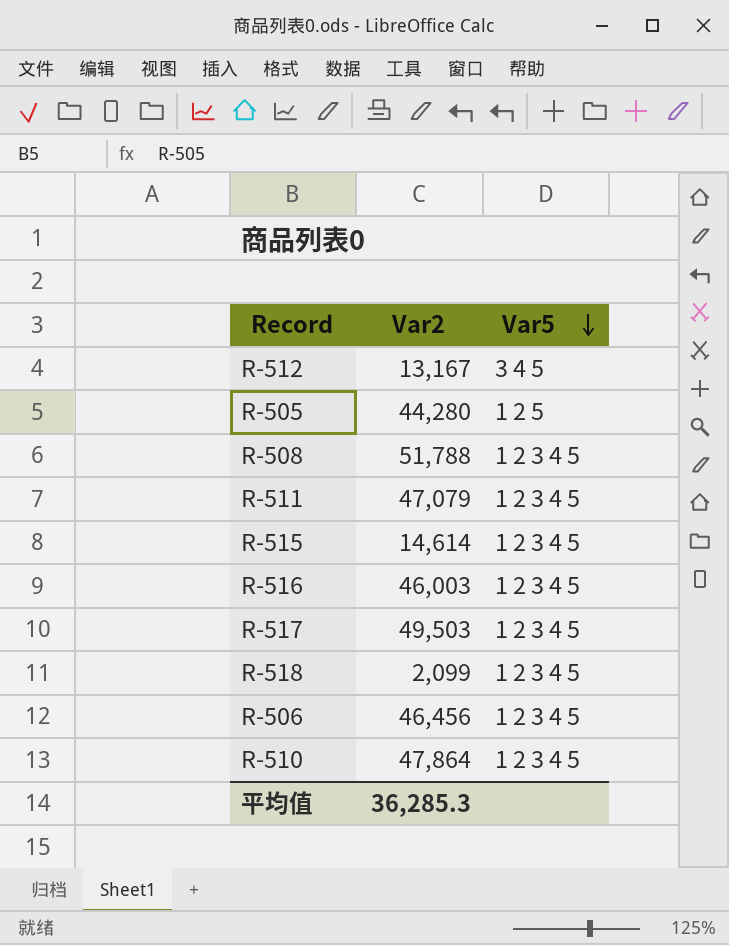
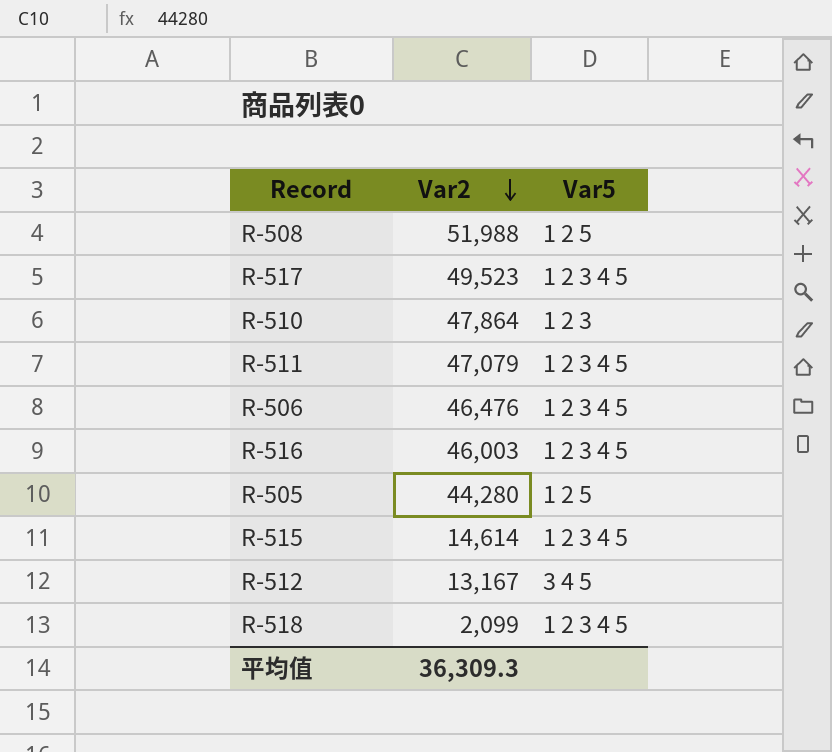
row order: Var5 descending -> Var2 descending
R-508 | Var2: 51,788 -> 51,988
R-508 | Var5: 1 2 3 4 5 -> 1 2 5
R-517 | Var2: 49,503 -> 49,523
R-510 | Var5: 1 2 3 4 5 -> 1 2 3
R-506 | Var2: 46,456 -> 46,476
平均值 | Var2: 36,285.3 -> 36,309.3

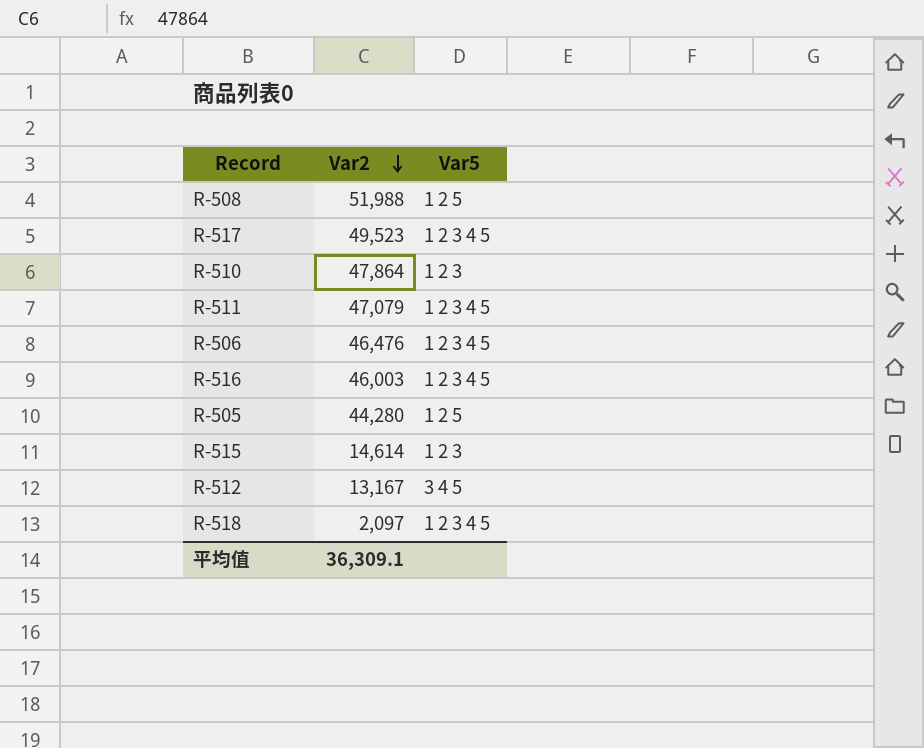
R-515 | Var5: 1 2 3 4 5 -> 1 2 3
R-518 | Var2: 2,099 -> 2,097
平均值 | Var2: 36,309.3 -> 36,309.1

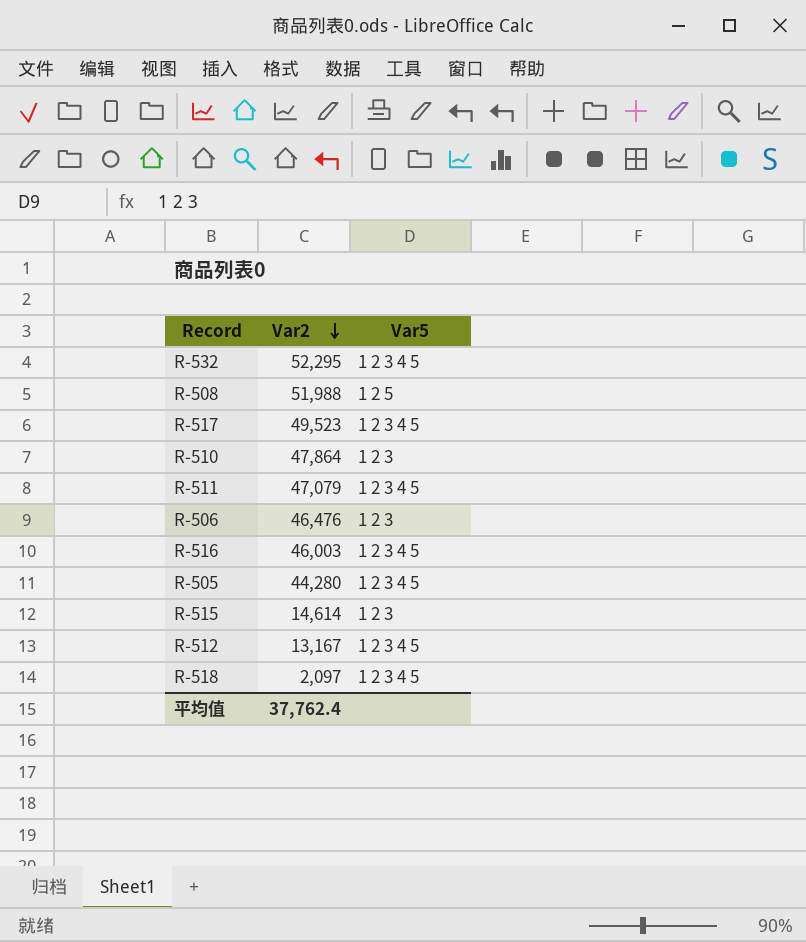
row R-532: none -> 52,295 | 1 2 3 4 5
R-506 | Var5: 1 2 3 4 5 -> 1 2 3
R-505 | Var5: 1 2 5 -> 1 2 3 4 5
R-512 | Var5: 3 4 5 -> 1 2 3 4 5
平均值 | Var2: 36,309.1 -> 37,762.4

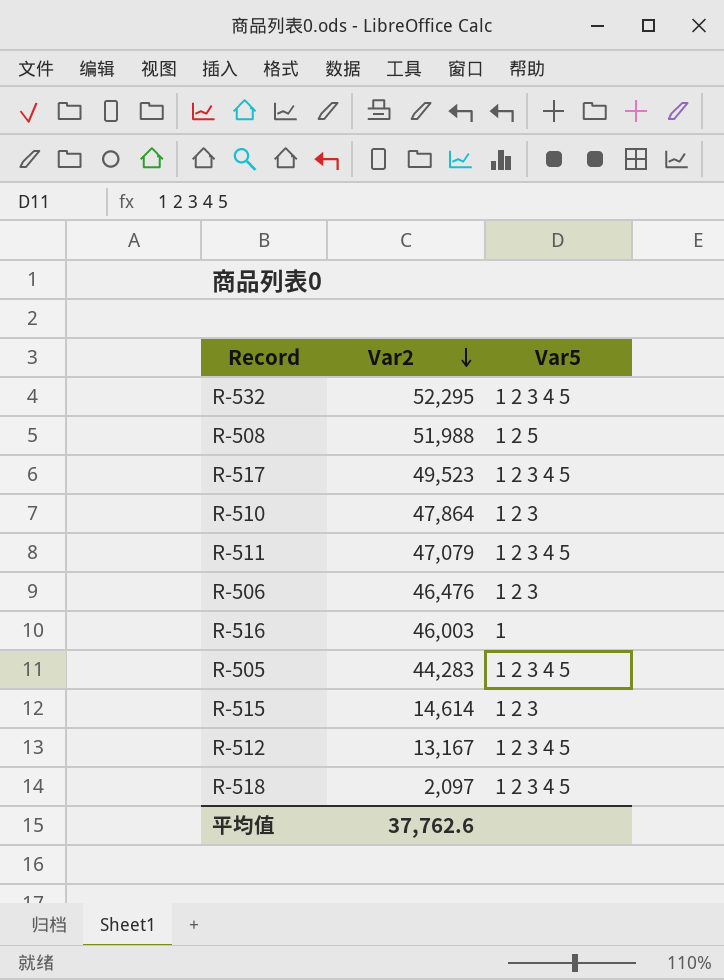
R-516 | Var5: 1 2 3 4 5 -> 1
R-505 | Var2: 44,280 -> 44,283
平均值 | Var2: 37,762.4 -> 37,762.6

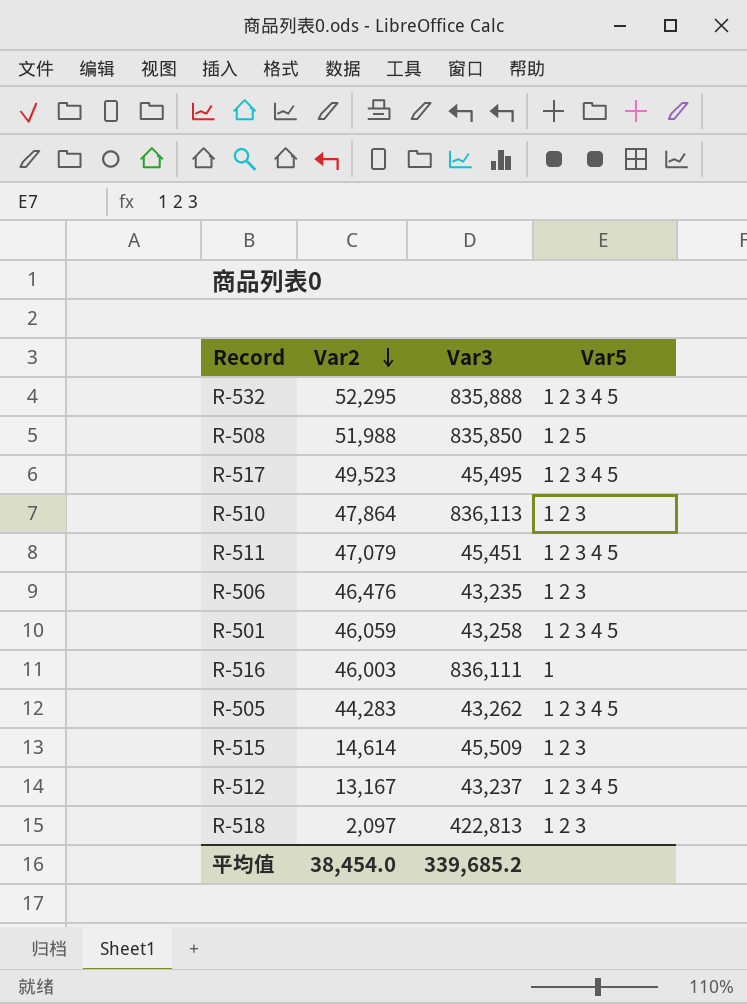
column Var3 | position: none -> 3
row R-501: none -> 46,059 | 43,258 | 1 2 3 4 5
R-518 | Var5: 1 2 3 4 5 -> 1 2 3
平均值 | Var2: 37,762.6 -> 38,454.0

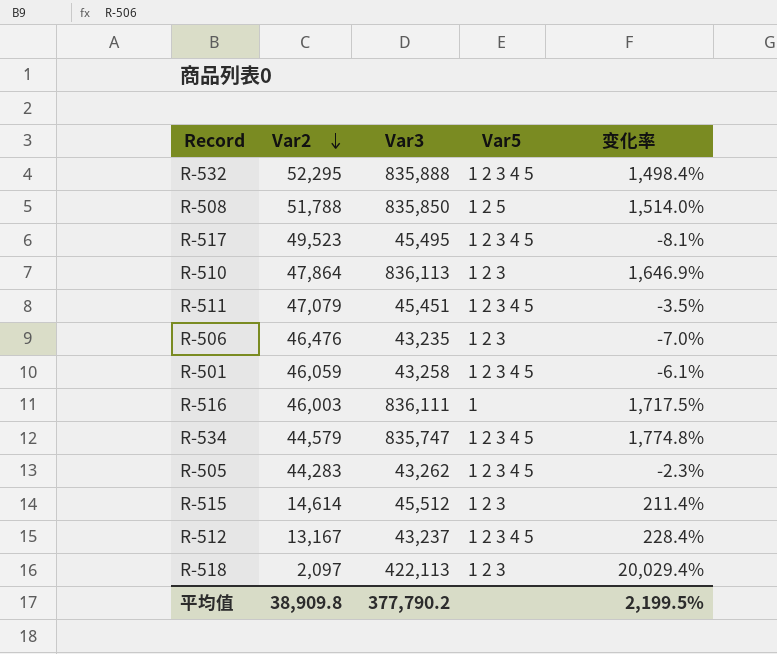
column 变化率 | formula: none -> ([Var3] - [Var2]) / [Var2]
R-508 | Var2: 51,988 -> 51,788
row R-534: none -> 44,579 | 835,747 | 1 2 3 4 5 | 1,774.8%
R-515 | Var3: 45,509 -> 45,512
R-518 | Var3: 422,813 -> 422,113
平均值 | Var2: 38,454.0 -> 38,909.8
平均值 | Var3: 339,685.2 -> 377,790.2

